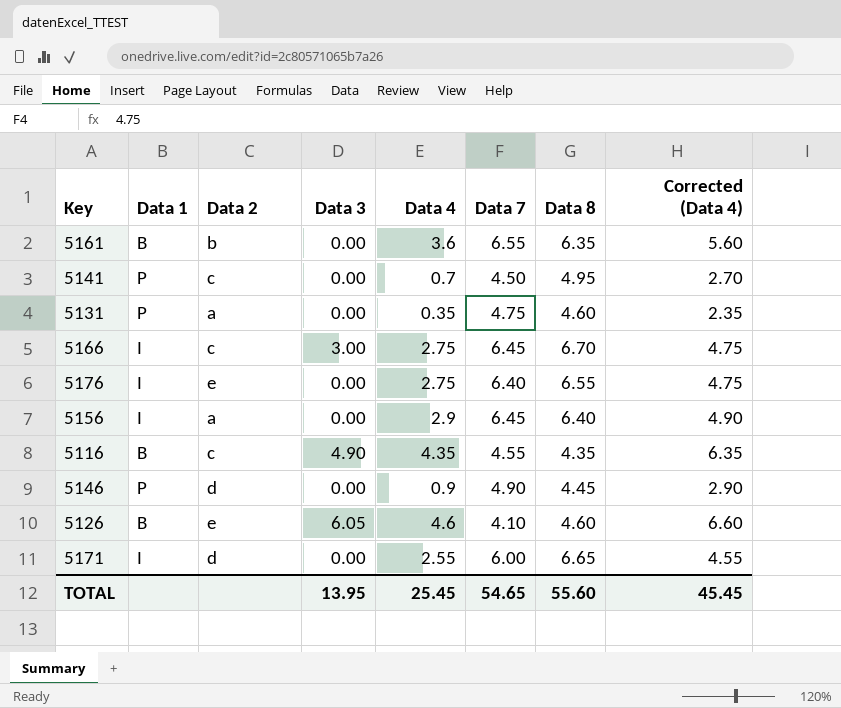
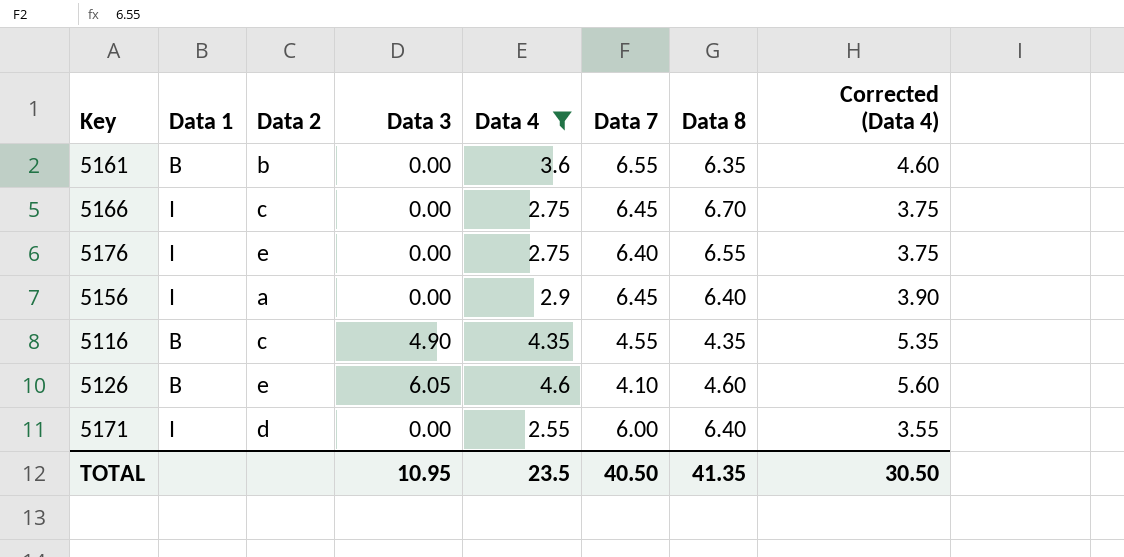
filter: none -> Data 4 >= 2.55
column Corrected (Data 4) | formula: [Data 4] + 2 -> [Data 4] + 1
5166 | Data 3: 3.00 -> 0.00
5171 | Data 8: 6.65 -> 6.40
TOTAL | Data 3: 13.95 -> 10.95
TOTAL | Data 4: 25.45 -> 23.5
TOTAL | Data 7: 54.65 -> 40.50
TOTAL | Data 8: 55.60 -> 41.35
TOTAL | Corrected (Data 4): 45.45 -> 30.50

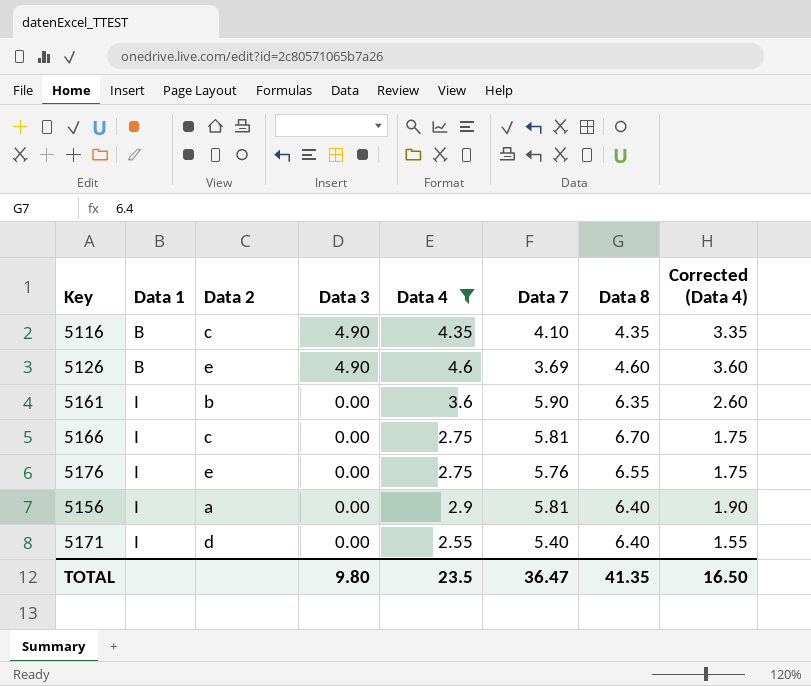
row order: none -> Data 1 ascending
column Corrected (Data 4) | formula: [Data 4] + 1 -> [Data 4] - 1
5116 | Data 7: 4.55 -> 4.10
5126 | Data 3: 6.05 -> 4.90
5126 | Data 7: 4.10 -> 3.69
5161 | Data 1: B -> I
5161 | Data 7: 6.55 -> 5.90
5166 | Data 7: 6.45 -> 5.81
5176 | Data 7: 6.40 -> 5.76
5156 | Data 7: 6.45 -> 5.81
5171 | Data 7: 6.00 -> 5.40
TOTAL | Data 3: 10.95 -> 9.80
TOTAL | Data 7: 40.50 -> 36.47
TOTAL | Corrected (Data 4): 30.50 -> 16.50

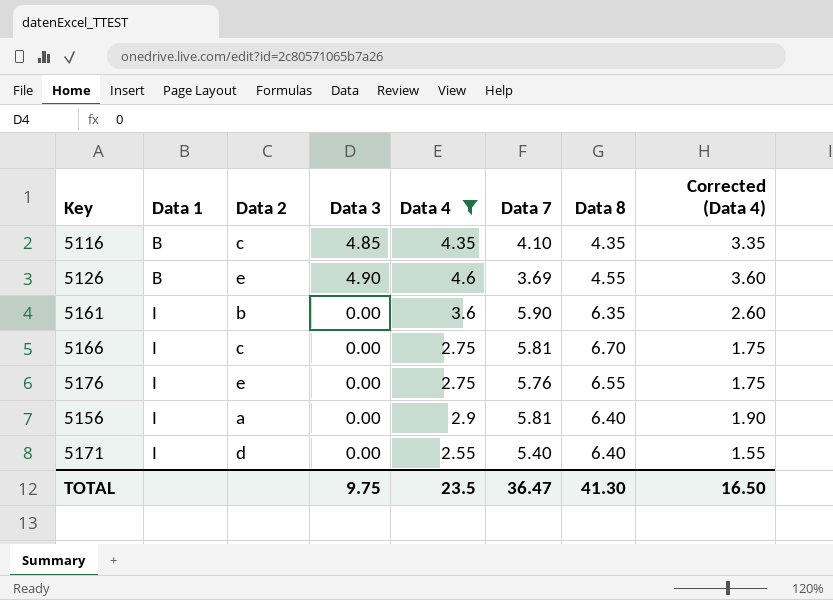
5116 | Data 3: 4.90 -> 4.85
5126 | Data 8: 4.60 -> 4.55
TOTAL | Data 3: 9.80 -> 9.75
TOTAL | Data 8: 41.35 -> 41.30

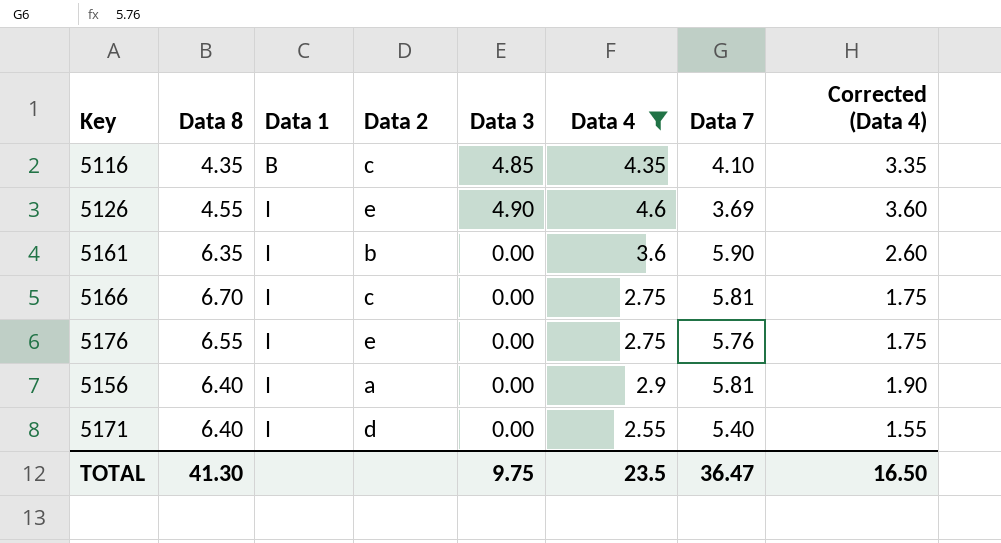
column Data 8 | position: 7 -> 2
5126 | Data 1: B -> I

